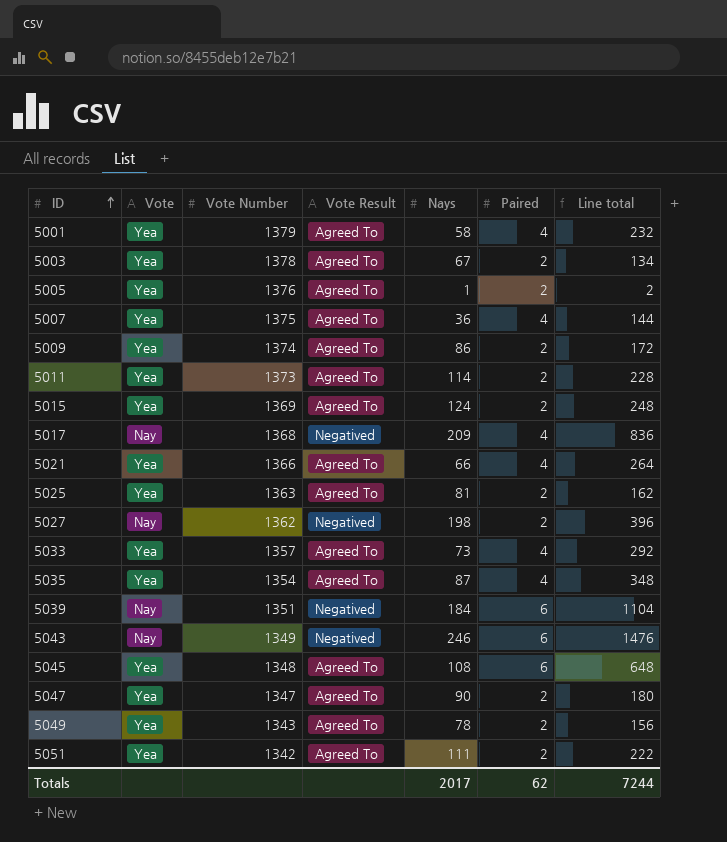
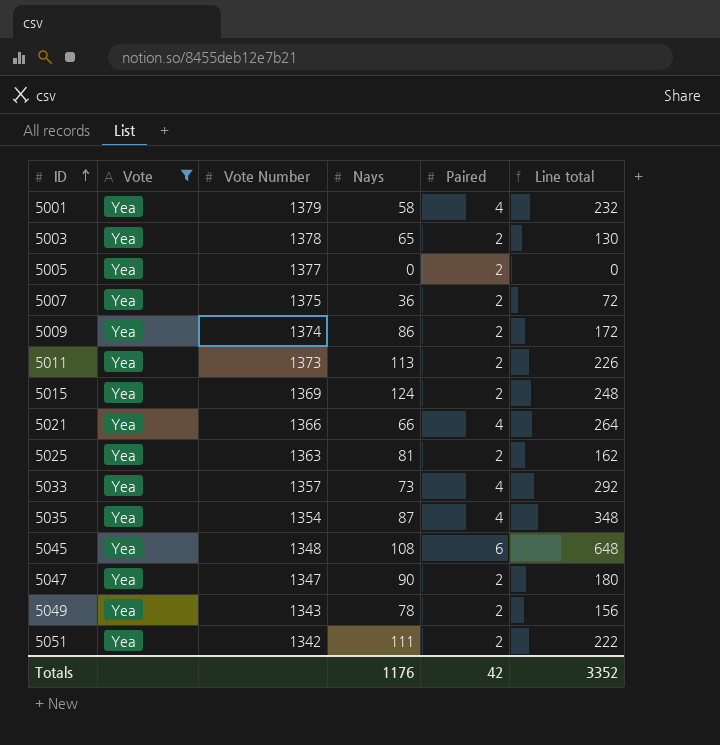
filter: none -> Vote = Yea
column Vote Result | position: 4 -> none
5003 | Nays: 67 -> 65
5003 | Line total: 134 -> 130
5005 | Vote Number: 1376 -> 1377
5005 | Nays: 1 -> 0
5005 | Line total: 2 -> 0
5007 | Paired: 4 -> 2
5007 | Line total: 144 -> 72
5011 | Nays: 114 -> 113
5011 | Line total: 228 -> 226
Totals | Nays: 2017 -> 1176
Totals | Paired: 62 -> 42
Totals | Line total: 7244 -> 3352

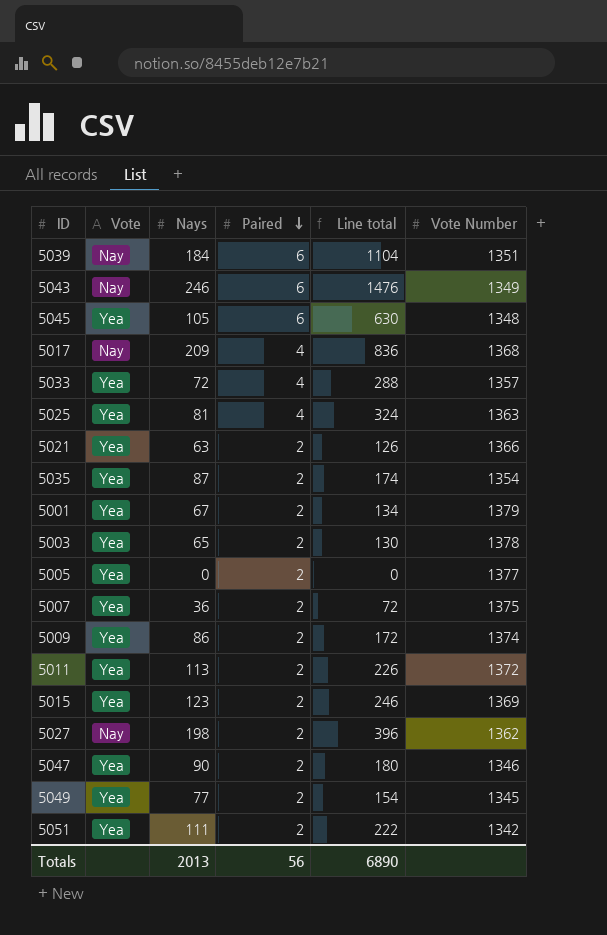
filter: Vote = Yea -> none
row order: ID ascending -> Paired descending
column Vote Number | position: 3 -> 6
5045 | Nays: 108 -> 105
5045 | Line total: 648 -> 630
5033 | Nays: 73 -> 72
5033 | Line total: 292 -> 288
5025 | Paired: 2 -> 4
5025 | Line total: 162 -> 324
5021 | Nays: 66 -> 63
5021 | Paired: 4 -> 2
5021 | Line total: 264 -> 126
5035 | Paired: 4 -> 2
5035 | Line total: 348 -> 174
5001 | Nays: 58 -> 67
5001 | Paired: 4 -> 2
5001 | Line total: 232 -> 134
5011 | Vote Number: 1373 -> 1372
5015 | Nays: 124 -> 123
5015 | Line total: 248 -> 246
5047 | Vote Number: 1347 -> 1346
5049 | Nays: 78 -> 77
5049 | Line total: 156 -> 154
5049 | Vote Number: 1343 -> 1345
Totals | Nays: 1176 -> 2013
Totals | Paired: 42 -> 56
Totals | Line total: 3352 -> 6890

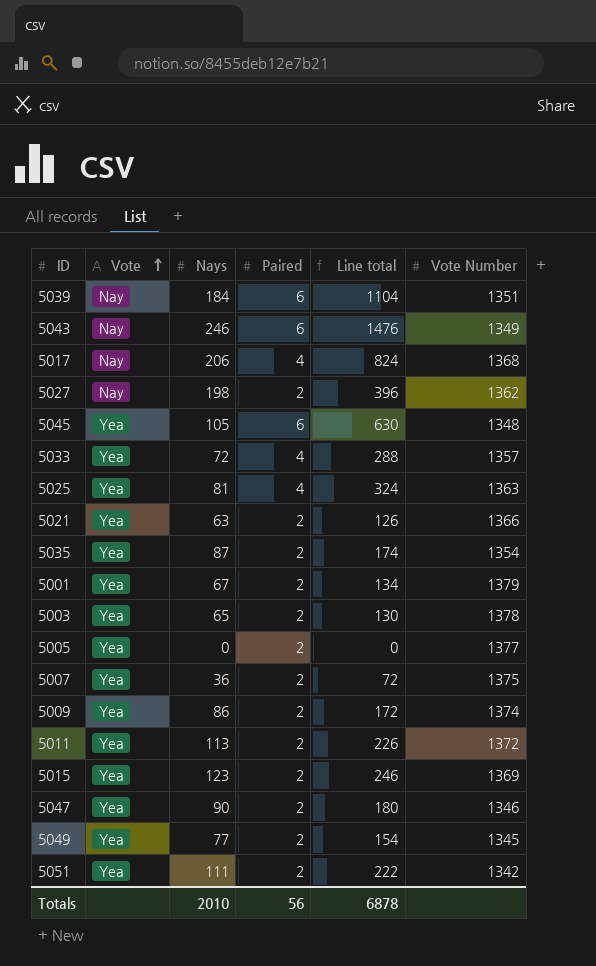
row order: Paired descending -> Vote ascending
5017 | Nays: 209 -> 206
5017 | Line total: 836 -> 824
Totals | Nays: 2013 -> 2010
Totals | Line total: 6890 -> 6878

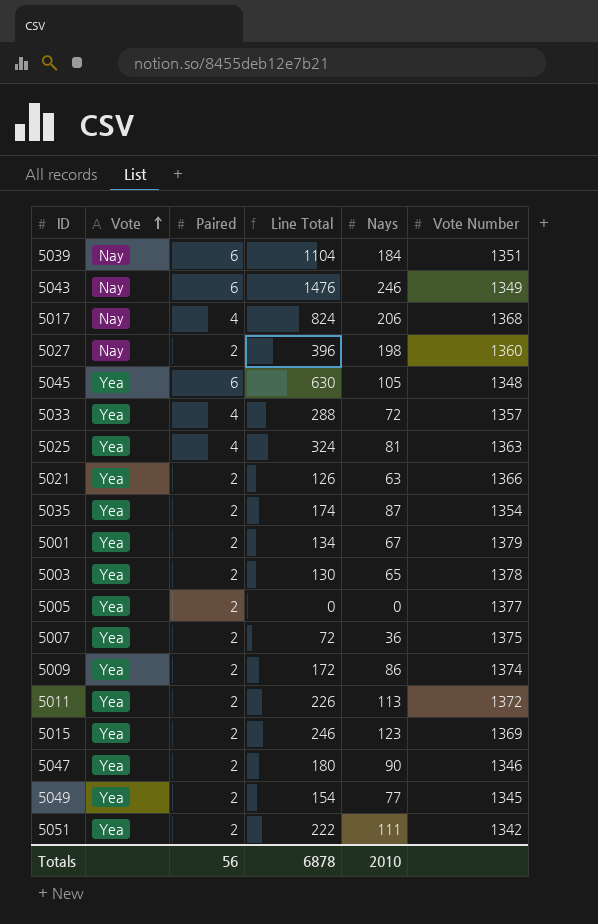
column name: Line total -> Line Total
column Nays | position: 3 -> 5
5027 | Vote Number: 1362 -> 1360

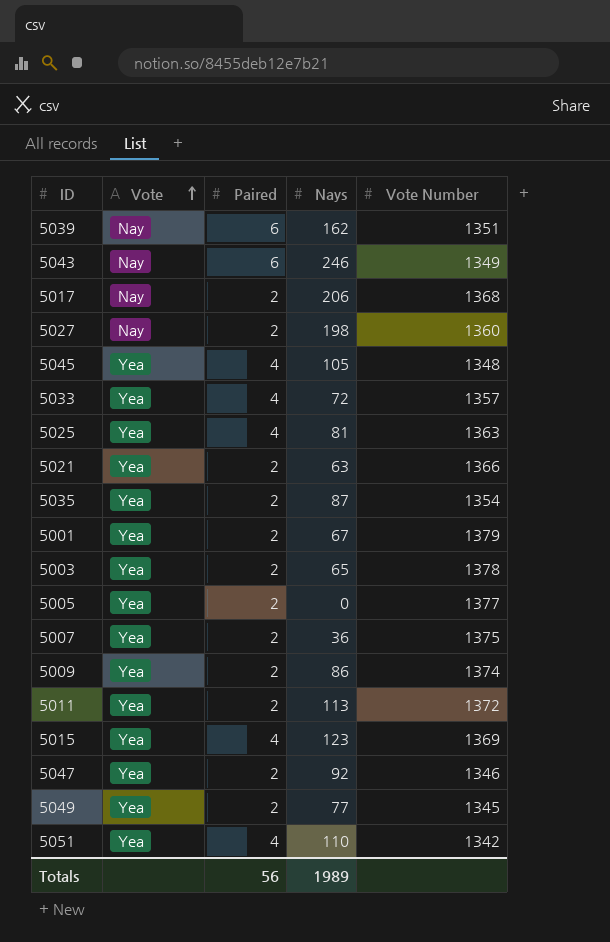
column Line Total | formula: [Paired] * [Nays] -> none
5039 | Nays: 184 -> 162
5017 | Paired: 4 -> 2
5045 | Paired: 6 -> 4
5015 | Paired: 2 -> 4
5047 | Nays: 90 -> 92
5051 | Paired: 2 -> 4
5051 | Nays: 111 -> 110
Totals | Nays: 2010 -> 1989

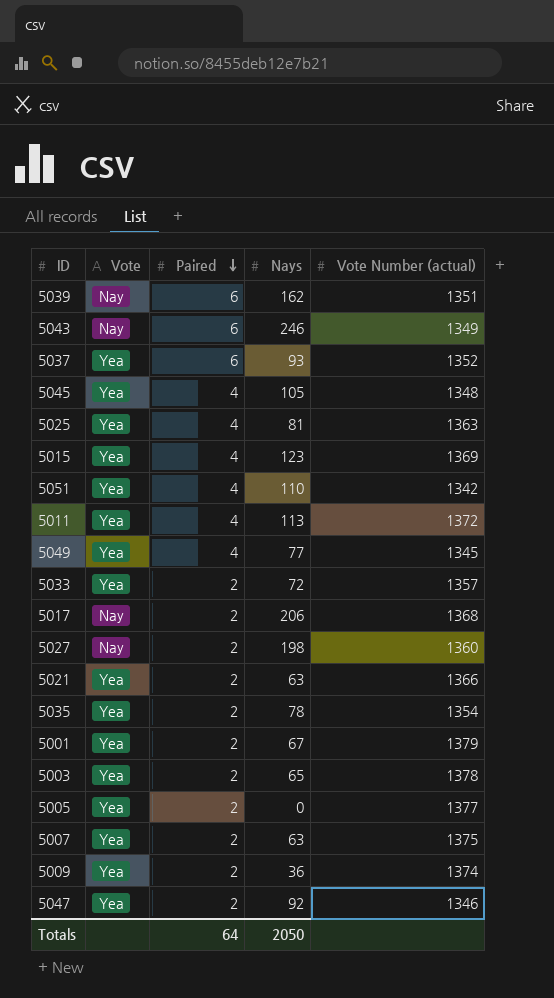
row order: Vote ascending -> Paired descending
column name: Vote Number -> Vote Number (actual)
row 5037: none -> Yea | 6 | 93 | 1352
5011 | Paired: 2 -> 4
5049 | Paired: 2 -> 4
5033 | Paired: 4 -> 2
5035 | Nays: 87 -> 78
5007 | Nays: 36 -> 63
5009 | Nays: 86 -> 36
Totals | Paired: 56 -> 64
Totals | Nays: 1989 -> 2050

